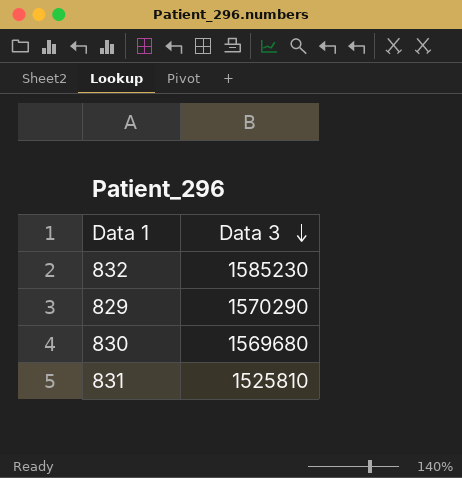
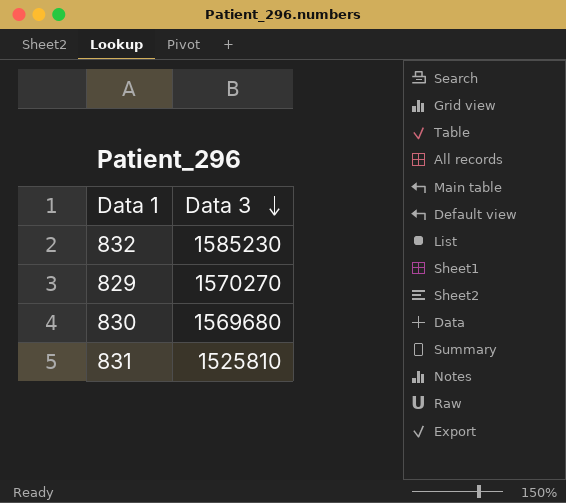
829 | Data 3: 1570290 -> 1570270

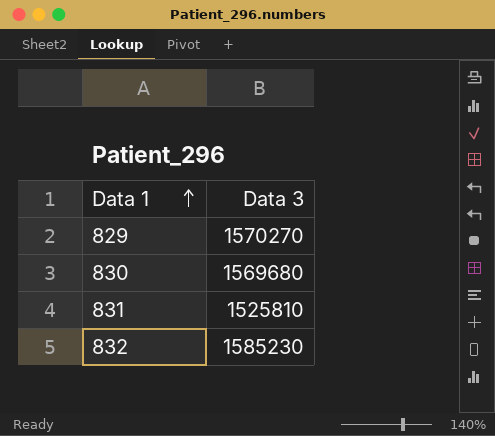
row order: Data 3 descending -> Data 1 ascending

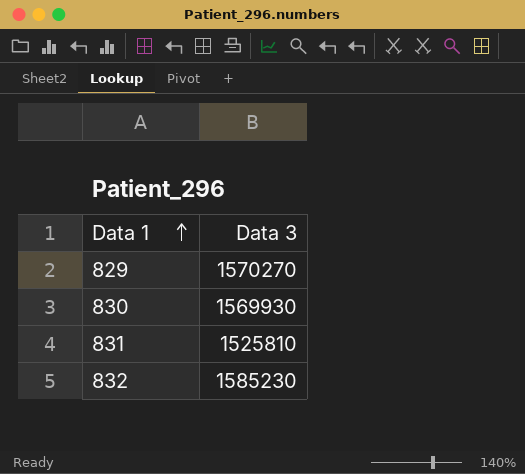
830 | Data 3: 1569680 -> 1569930

